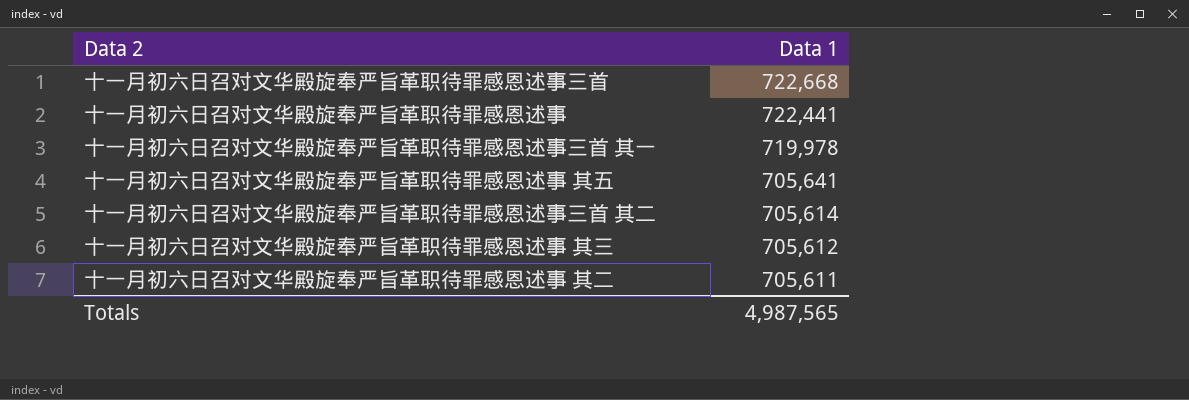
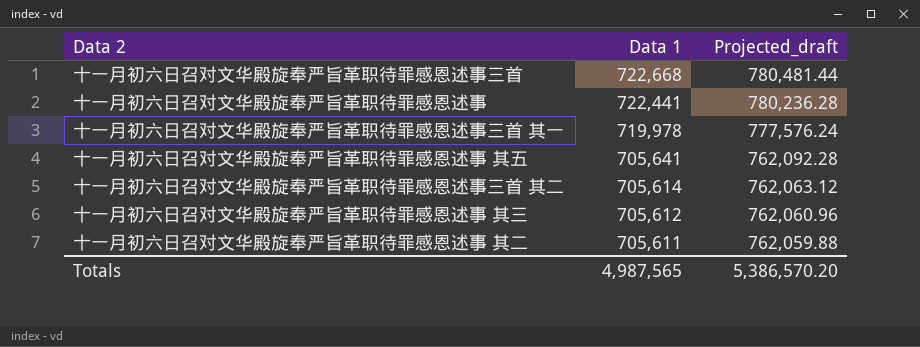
column Projected_draft | formula: none -> [Data 1] * 1.08

